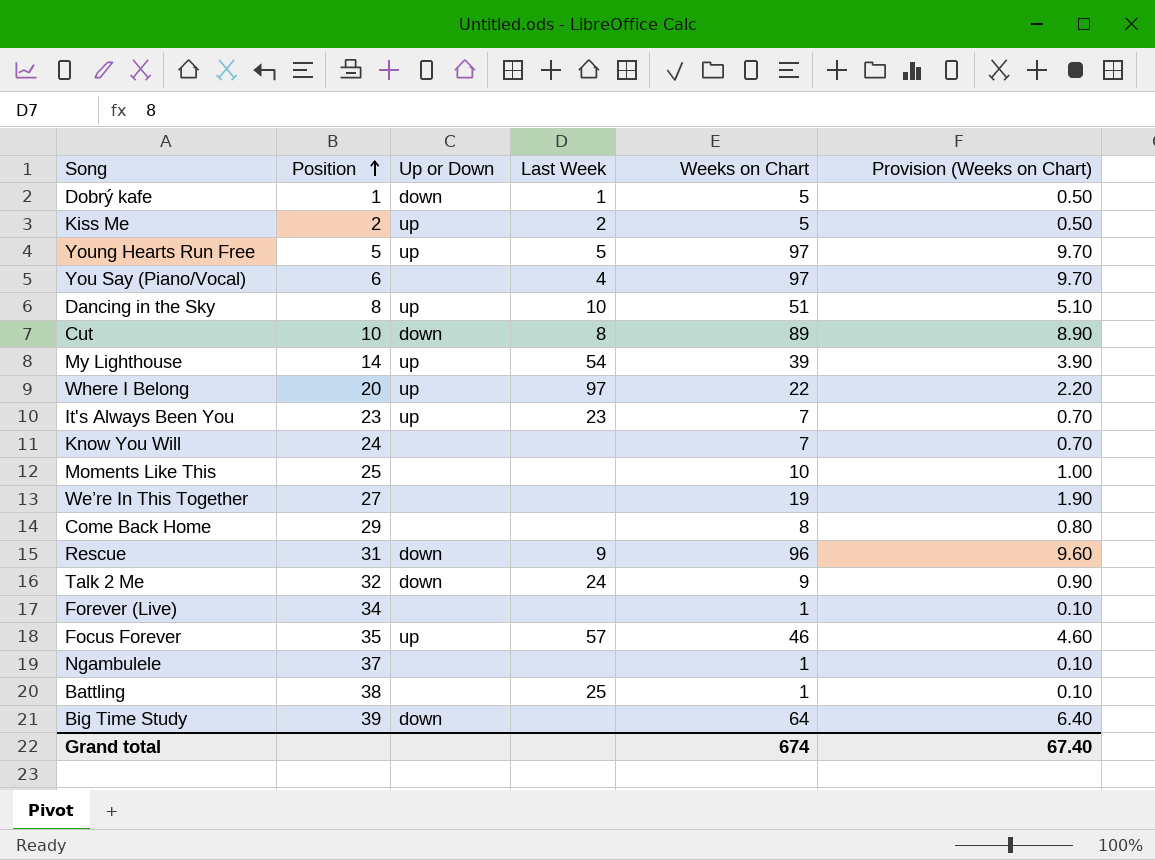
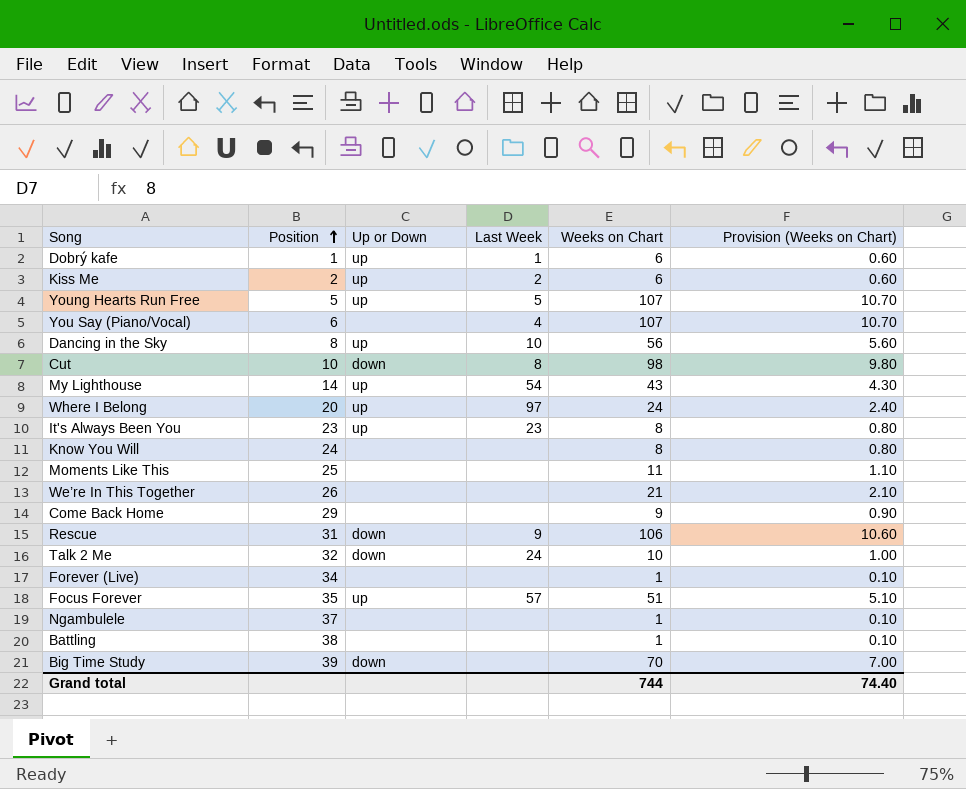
Dobrý kafe | Up or Down: down -> up
Dobrý kafe | Weeks on Chart: 5 -> 6
Dobrý kafe | Provision (Weeks on Chart): 0.50 -> 0.60
Kiss Me | Weeks on Chart: 5 -> 6
Kiss Me | Provision (Weeks on Chart): 0.50 -> 0.60
Young Hearts Run Free | Weeks on Chart: 97 -> 107
Young Hearts Run Free | Provision (Weeks on Chart): 9.70 -> 10.70
You Say (Piano/Vocal) | Weeks on Chart: 97 -> 107
You Say (Piano/Vocal) | Provision (Weeks on Chart): 9.70 -> 10.70
Dancing in the Sky | Weeks on Chart: 51 -> 56
Dancing in the Sky | Provision (Weeks on Chart): 5.10 -> 5.60
Cut | Weeks on Chart: 89 -> 98
Cut | Provision (Weeks on Chart): 8.90 -> 9.80
My Lighthouse | Weeks on Chart: 39 -> 43
My Lighthouse | Provision (Weeks on Chart): 3.90 -> 4.30
Where I Belong | Weeks on Chart: 22 -> 24
Where I Belong | Provision (Weeks on Chart): 2.20 -> 2.40
It's Always Been You | Weeks on Chart: 7 -> 8
It's Always Been You | Provision (Weeks on Chart): 0.70 -> 0.80
Know You Will | Weeks on Chart: 7 -> 8
Know You Will | Provision (Weeks on Chart): 0.70 -> 0.80
Moments Like This | Weeks on Chart: 10 -> 11
Moments Like This | Provision (Weeks on Chart): 1.00 -> 1.10
We’re In This Together | Position: 27 -> 26
We’re In This Together | Weeks on Chart: 19 -> 21
We’re In This Together | Provision (Weeks on Chart): 1.90 -> 2.10
Come Back Home | Weeks on Chart: 8 -> 9
Come Back Home | Provision (Weeks on Chart): 0.80 -> 0.90
Rescue | Weeks on Chart: 96 -> 106
Rescue | Provision (Weeks on Chart): 9.60 -> 10.60
Talk 2 Me | Weeks on Chart: 9 -> 10
Talk 2 Me | Provision (Weeks on Chart): 0.90 -> 1.00
Focus Forever | Weeks on Chart: 46 -> 51
Focus Forever | Provision (Weeks on Chart): 4.60 -> 5.10
Battling | Last Week: 25 -> none
Big Time Study | Weeks on Chart: 64 -> 70
Big Time Study | Provision (Weeks on Chart): 6.40 -> 7.00
Grand total | Weeks on Chart: 674 -> 744
Grand total | Provision (Weeks on Chart): 67.40 -> 74.40

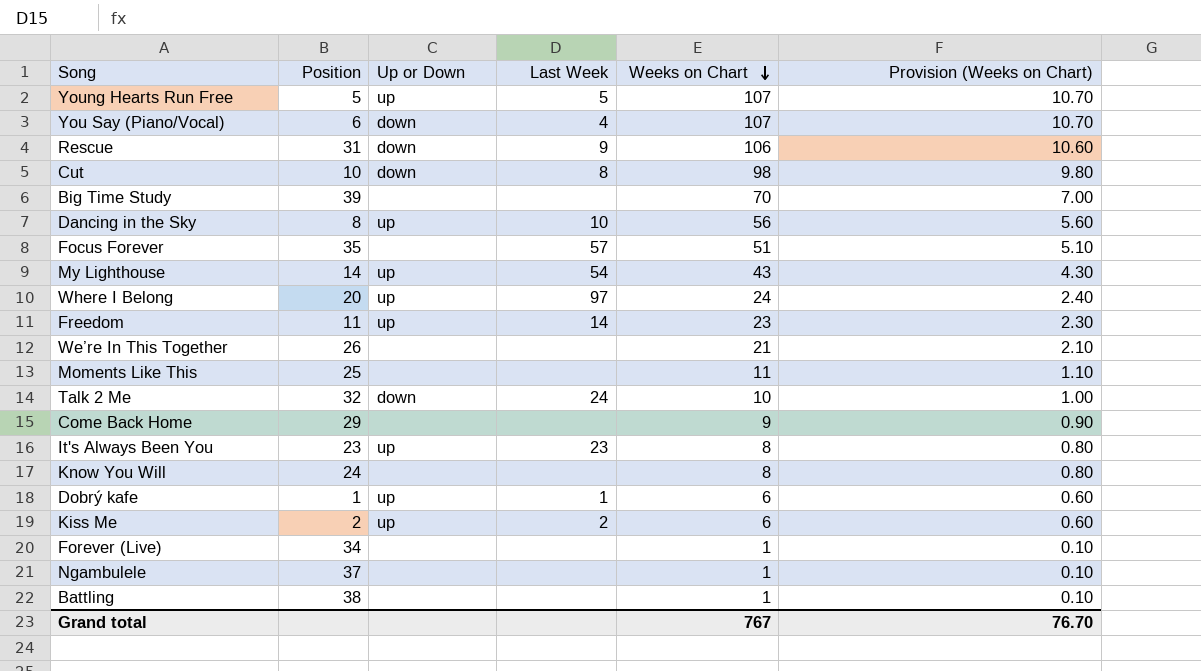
row order: Position ascending -> Weeks on Chart descending
You Say (Piano/Vocal) | Up or Down: none -> down
Big Time Study | Up or Down: down -> none
Focus Forever | Up or Down: up -> none
row Freedom: none -> 11 | up | 14 | 23 | 2.30
Grand total | Weeks on Chart: 744 -> 767
Grand total | Provision (Weeks on Chart): 74.40 -> 76.70

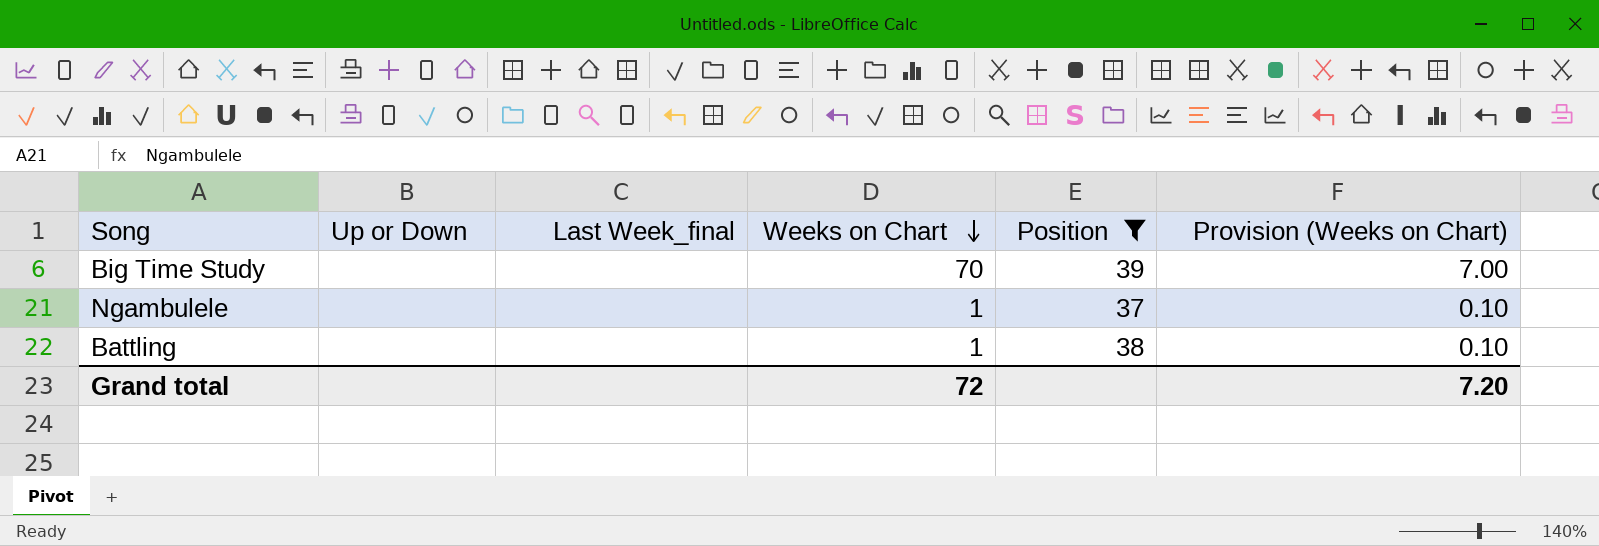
filter: none -> Position >= 37
column name: Last Week -> Last Week_final
column Position | position: 2 -> 5
Grand total | Weeks on Chart: 767 -> 72
Grand total | Provision (Weeks on Chart): 76.70 -> 7.20

